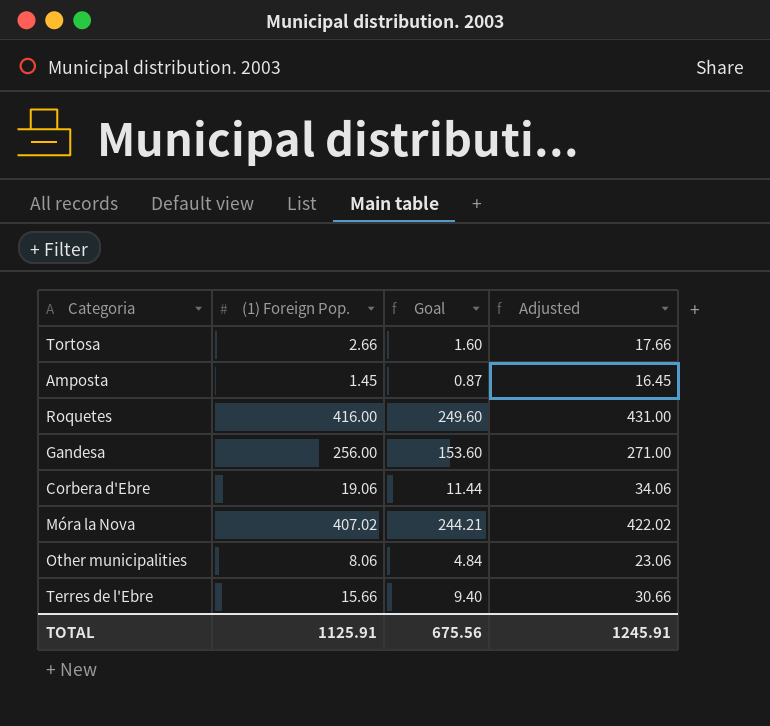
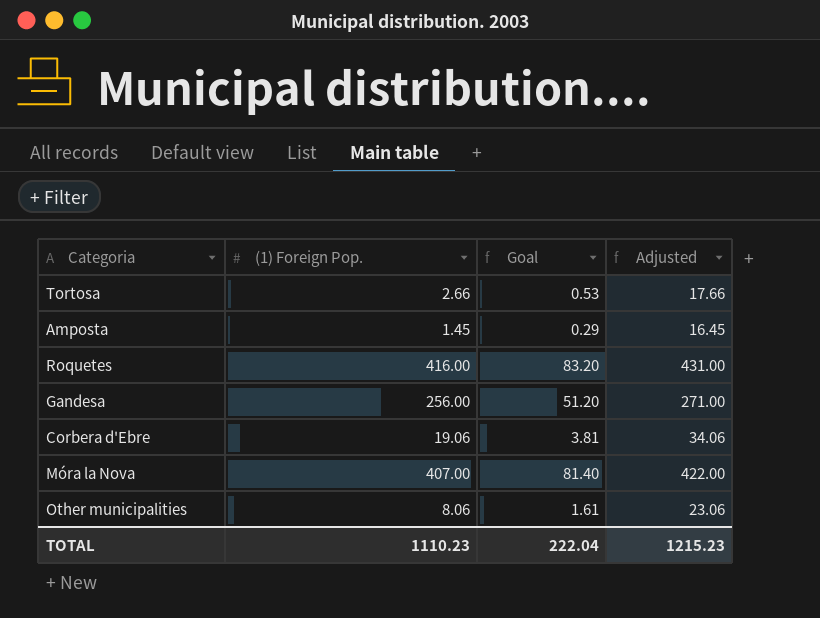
column Goal | formula: [(1) Foreign Pop.] * 0.6 -> [(1) Foreign Pop.] * 0.2
row Terres de l'Ebre: 15.66 | 9.40 | 30.66 -> none
Móra la Nova | (1) Foreign Pop.: 407.02 -> 407.00
Móra la Nova | Adjusted: 422.02 -> 422.00
TOTAL | (1) Foreign Pop.: 1125.91 -> 1110.23
TOTAL | Goal: 675.56 -> 222.04
TOTAL | Adjusted: 1245.91 -> 1215.23

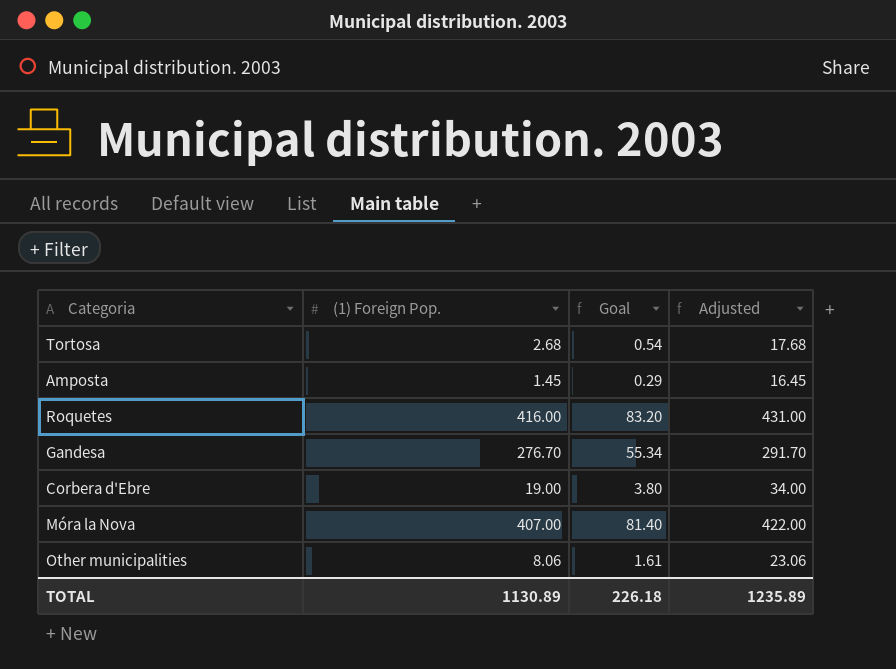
Tortosa | (1) Foreign Pop.: 2.66 -> 2.68
Tortosa | Goal: 0.53 -> 0.54
Tortosa | Adjusted: 17.66 -> 17.68
Gandesa | (1) Foreign Pop.: 256.00 -> 276.70
Gandesa | Goal: 51.20 -> 55.34
Gandesa | Adjusted: 271.00 -> 291.70
Corbera d'Ebre | (1) Foreign Pop.: 19.06 -> 19.00
Corbera d'Ebre | Goal: 3.81 -> 3.80
Corbera d'Ebre | Adjusted: 34.06 -> 34.00
TOTAL | (1) Foreign Pop.: 1110.23 -> 1130.89
TOTAL | Goal: 222.04 -> 226.18
TOTAL | Adjusted: 1215.23 -> 1235.89

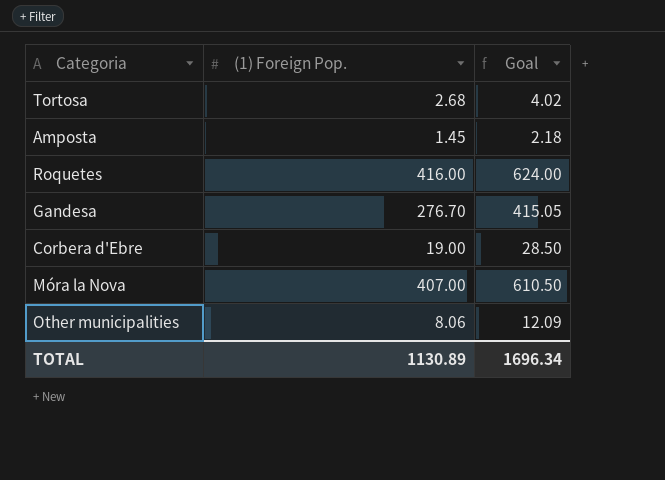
column Adjusted | formula: [(1) Foreign Pop.] + 15 -> none
column Goal | formula: [(1) Foreign Pop.] * 0.2 -> [(1) Foreign Pop.] * 1.5
TOTAL | Goal: 226.18 -> 1696.34

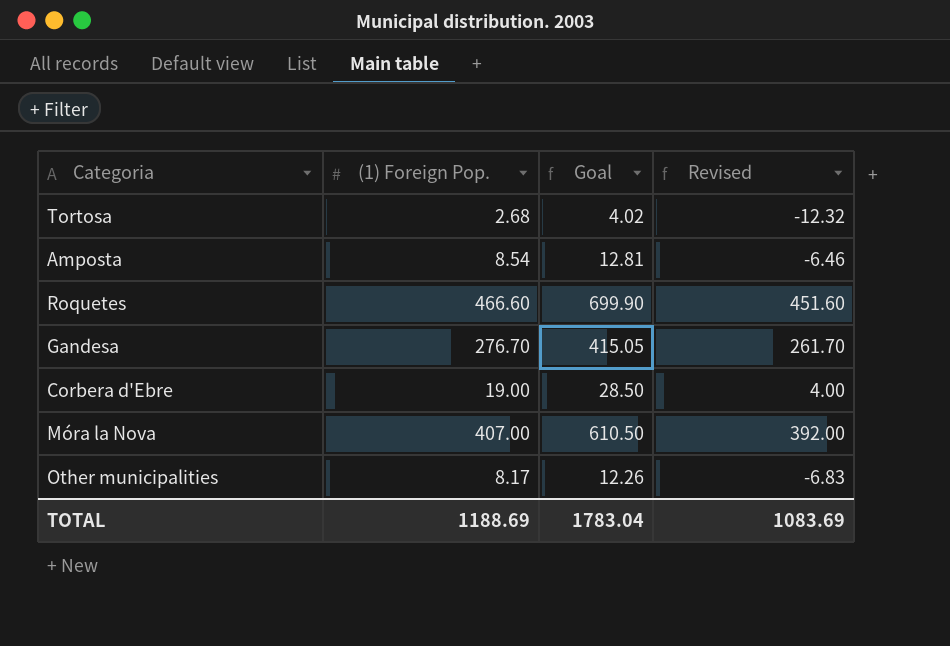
column Revised | formula: none -> [(1) Foreign Pop.] - 15
Amposta | (1) Foreign Pop.: 1.45 -> 8.54
Amposta | Goal: 2.18 -> 12.81
Roquetes | (1) Foreign Pop.: 416.00 -> 466.60
Roquetes | Goal: 624.00 -> 699.90
Other municipalities | (1) Foreign Pop.: 8.06 -> 8.17
Other municipalities | Goal: 12.09 -> 12.26
TOTAL | (1) Foreign Pop.: 1130.89 -> 1188.69
TOTAL | Goal: 1696.34 -> 1783.04

